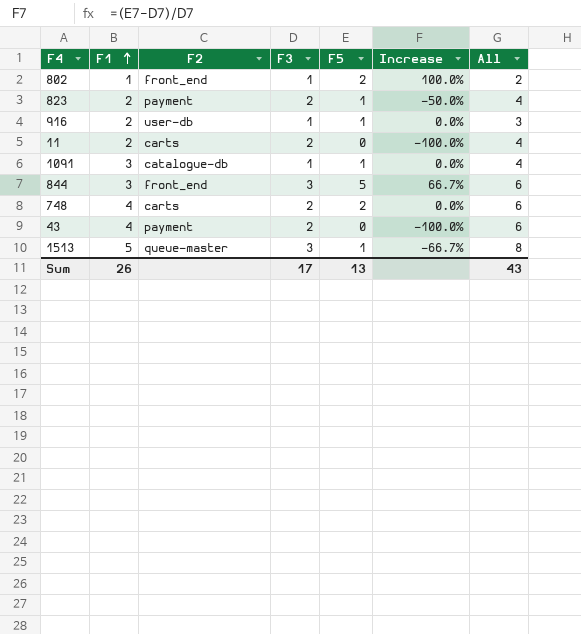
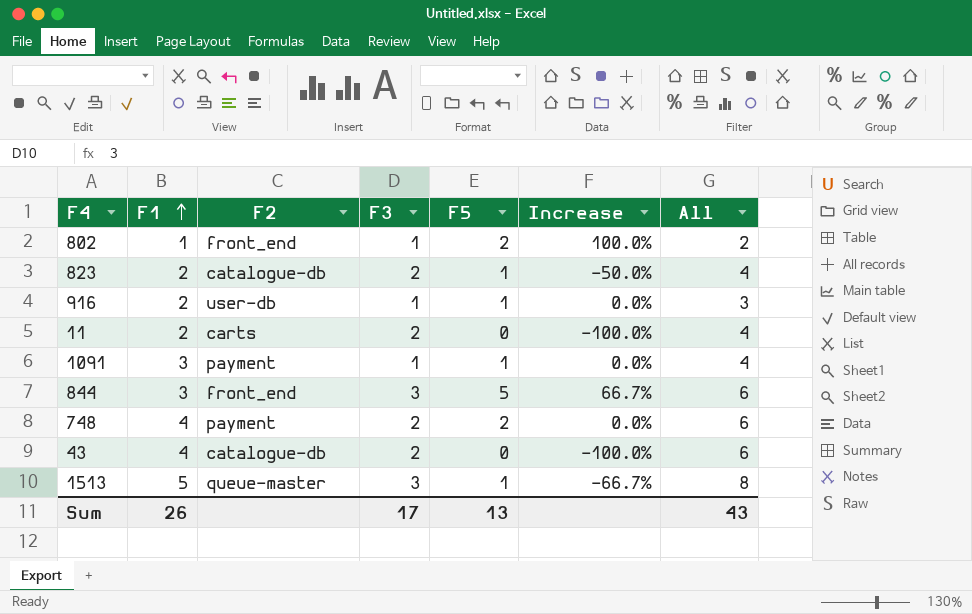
823 | F2: payment -> catalogue-db
1091 | F2: catalogue-db -> payment
748 | F2: carts -> payment
43 | F2: payment -> catalogue-db

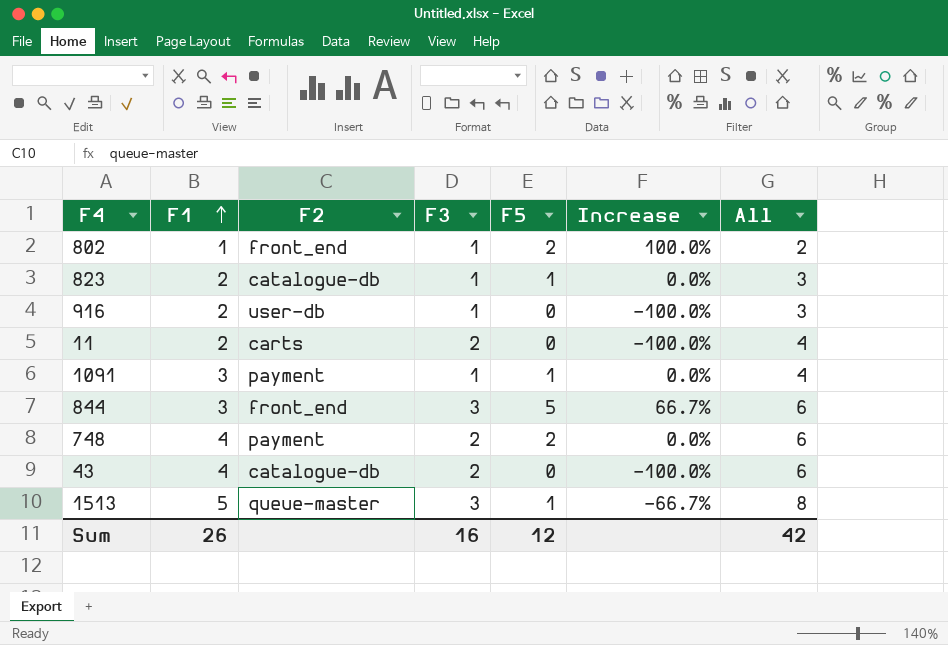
823 | F3: 2 -> 1
823 | Increase: -50.0% -> 0.0%
823 | All: 4 -> 3
916 | F5: 1 -> 0
916 | Increase: 0.0% -> -100.0%
Sum | F3: 17 -> 16
Sum | F5: 13 -> 12
Sum | All: 43 -> 42

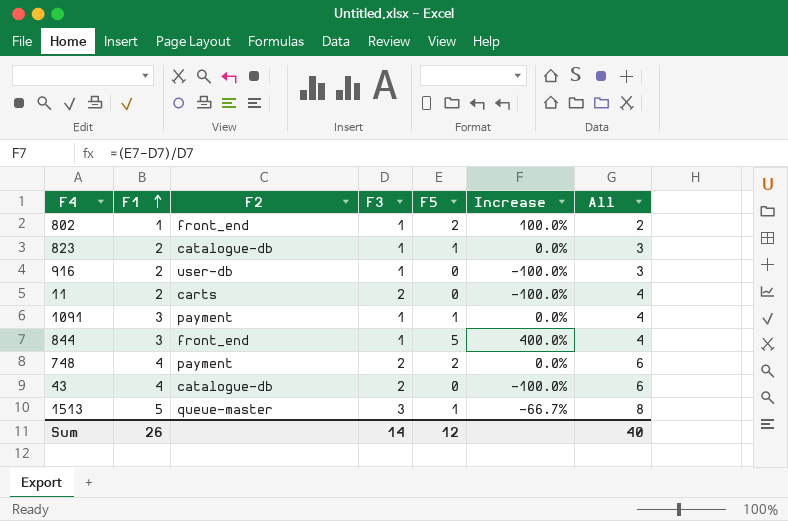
844 | F3: 3 -> 1
844 | Increase: 66.7% -> 400.0%
844 | All: 6 -> 4
Sum | F3: 16 -> 14
Sum | All: 42 -> 40

